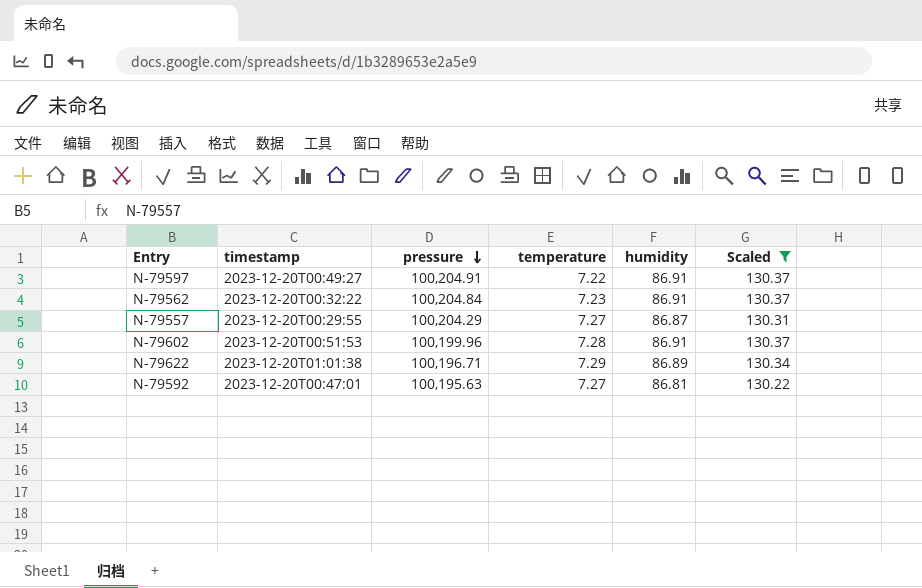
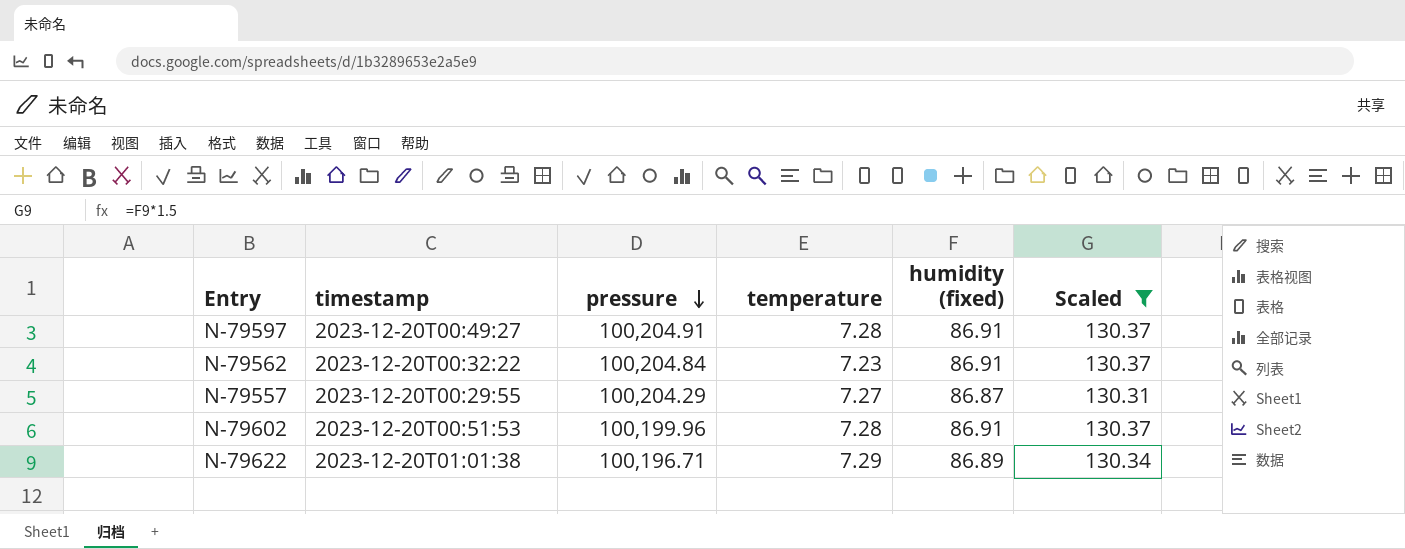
column name: humidity -> humidity (fixed)
row N-79592: 2023-12-20T00:47:01 | 100,195.63 | 7.27 | 86.81 | 130.22 -> none
N-79597 | temperature: 7.22 -> 7.28

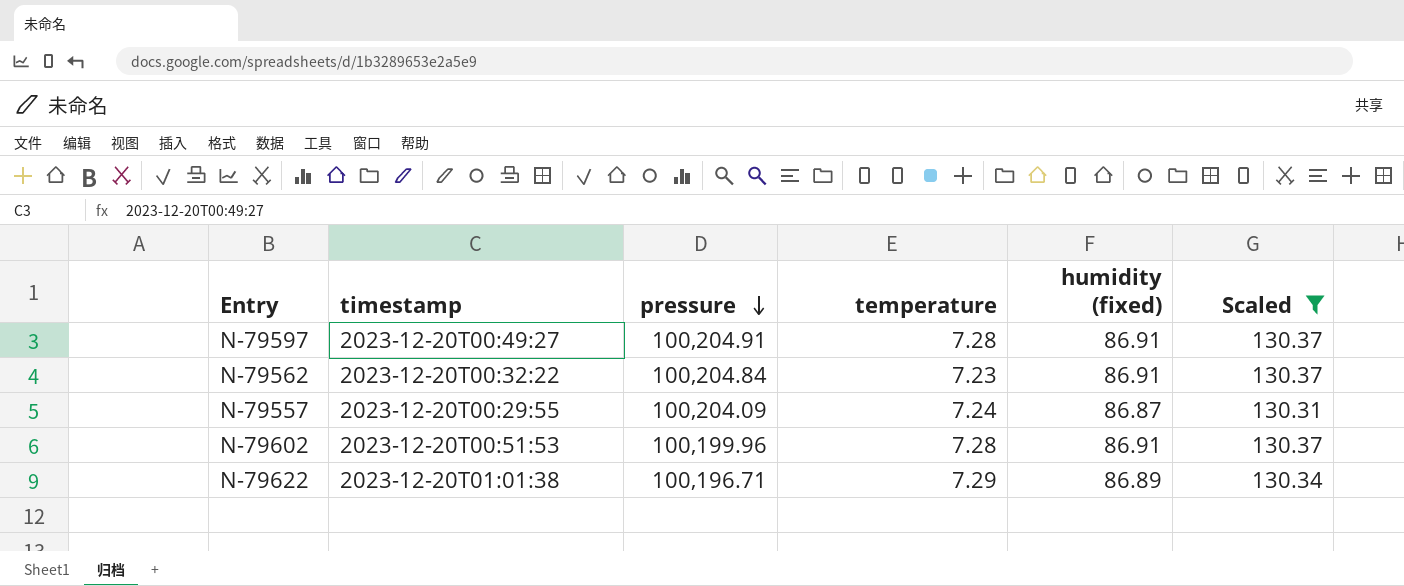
N-79557 | pressure: 100,204.29 -> 100,204.09
N-79557 | temperature: 7.27 -> 7.24

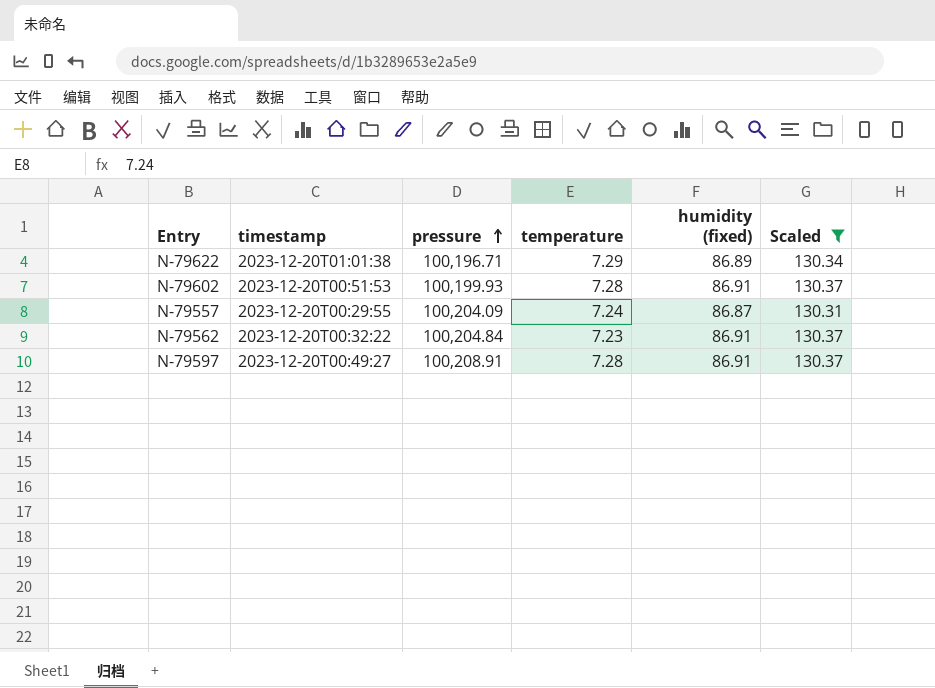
row order: pressure descending -> pressure ascending
N-79602 | pressure: 100,199.96 -> 100,199.93
N-79597 | pressure: 100,204.91 -> 100,208.91

